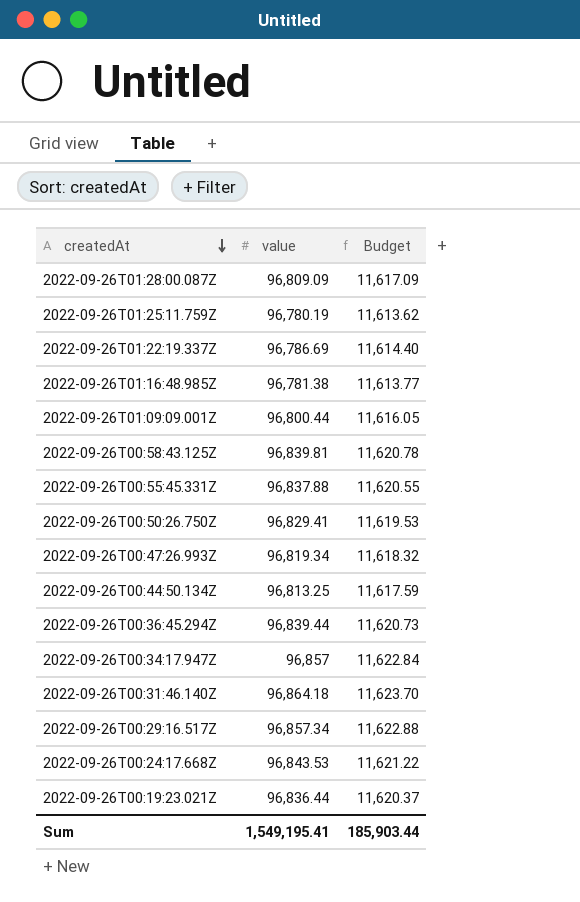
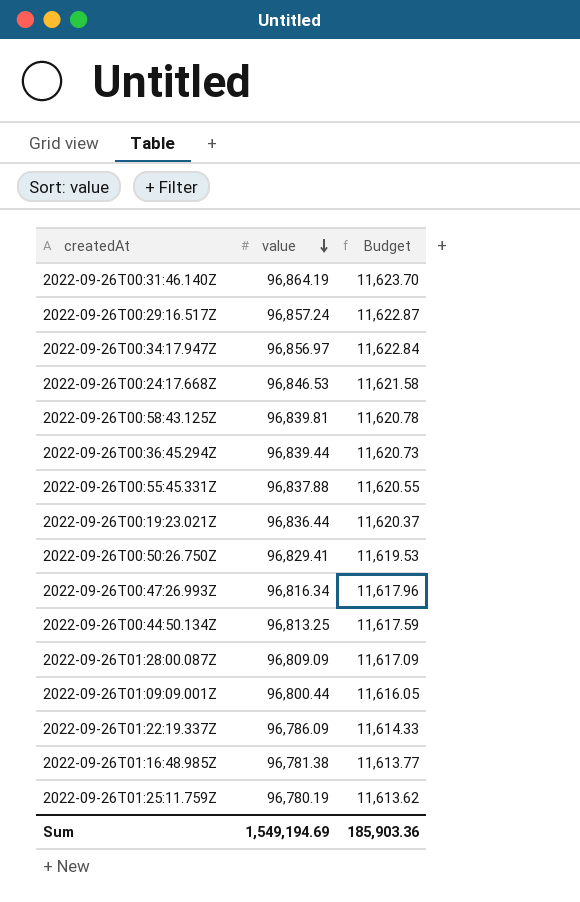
row order: createdAt descending -> value descending
2022-09-26T00:31:46.140Z | value: 96,864.18 -> 96,864.19
2022-09-26T00:29:16.517Z | value: 96,857.34 -> 96,857.24
2022-09-26T00:29:16.517Z | Budget: 11,622.88 -> 11,622.87
2022-09-26T00:34:17.947Z | value: 96,857 -> 96,856.97
2022-09-26T00:24:17.668Z | value: 96,843.53 -> 96,846.53
2022-09-26T00:24:17.668Z | Budget: 11,621.22 -> 11,621.58
2022-09-26T00:47:26.993Z | value: 96,819.34 -> 96,816.34
2022-09-26T00:47:26.993Z | Budget: 11,618.32 -> 11,617.96
2022-09-26T01:22:19.337Z | value: 96,786.69 -> 96,786.09
2022-09-26T01:22:19.337Z | Budget: 11,614.40 -> 11,614.33
Sum | value: 1,549,195.41 -> 1,549,194.69
Sum | Budget: 185,903.44 -> 185,903.36

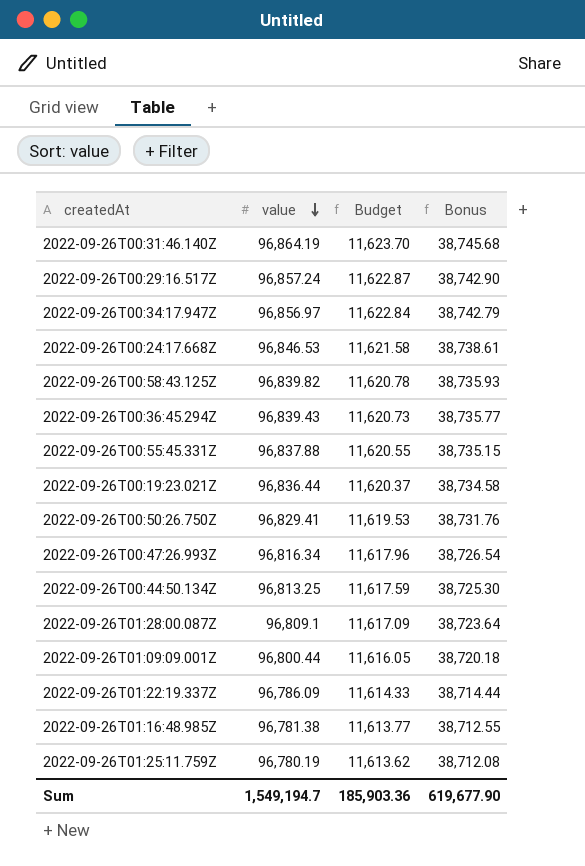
column Bonus | formula: none -> [value] * 0.4
2022-09-26T00:58:43.125Z | value: 96,839.81 -> 96,839.82
2022-09-26T00:36:45.294Z | value: 96,839.44 -> 96,839.43
2022-09-26T01:28:00.087Z | value: 96,809.09 -> 96,809.1
Sum | value: 1,549,194.69 -> 1,549,194.7

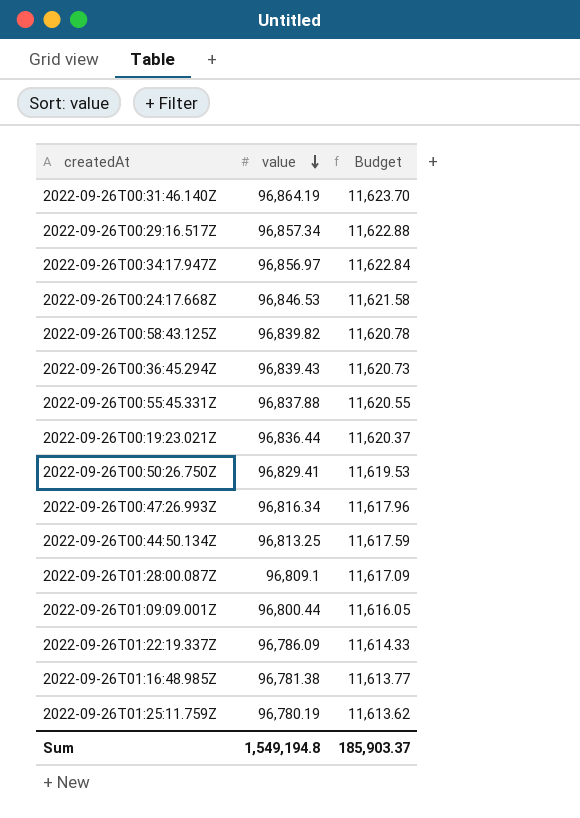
column Bonus | formula: [value] * 0.4 -> none
2022-09-26T00:29:16.517Z | value: 96,857.24 -> 96,857.34
2022-09-26T00:29:16.517Z | Budget: 11,622.87 -> 11,622.88
Sum | value: 1,549,194.7 -> 1,549,194.8
Sum | Budget: 185,903.36 -> 185,903.37

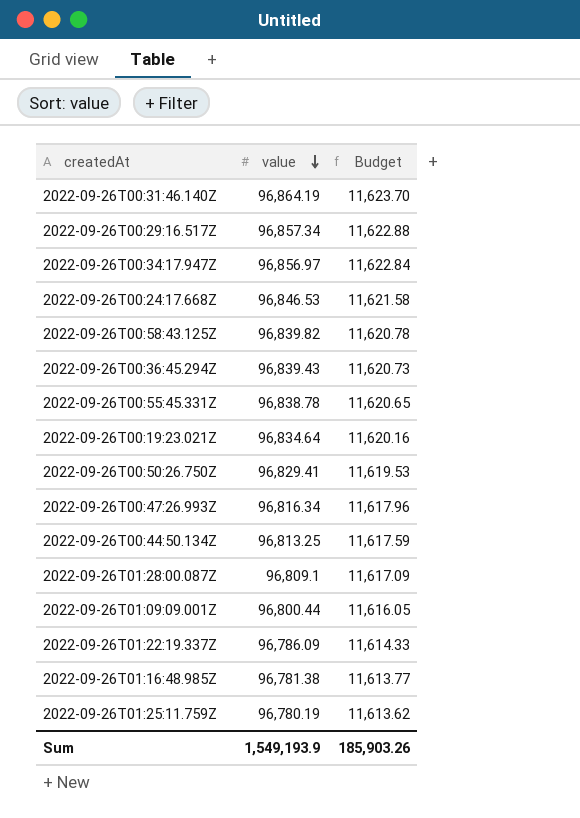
2022-09-26T00:55:45.331Z | value: 96,837.88 -> 96,838.78
2022-09-26T00:55:45.331Z | Budget: 11,620.55 -> 11,620.65
2022-09-26T00:19:23.021Z | value: 96,836.44 -> 96,834.64
2022-09-26T00:19:23.021Z | Budget: 11,620.37 -> 11,620.16
Sum | value: 1,549,194.8 -> 1,549,193.9
Sum | Budget: 185,903.37 -> 185,903.26

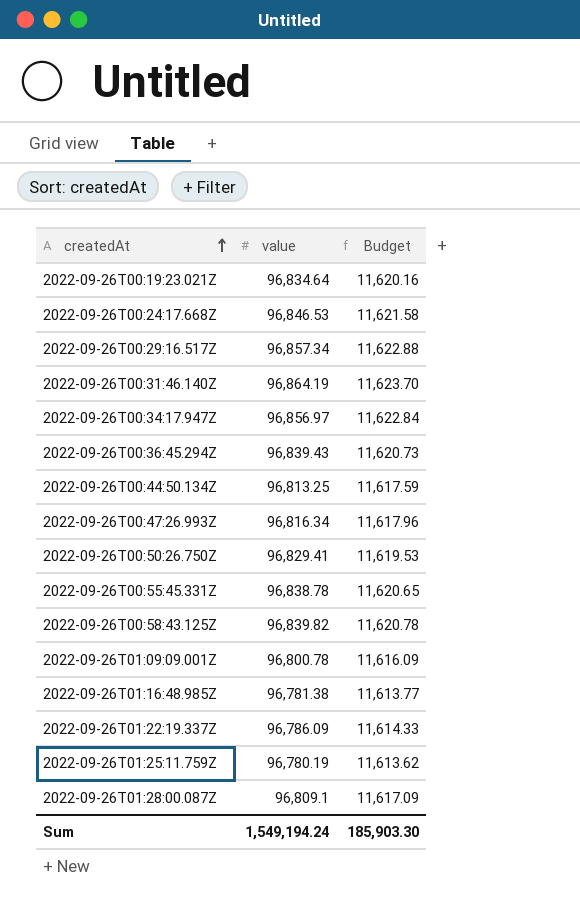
row order: value descending -> createdAt ascending
2022-09-26T01:09:09.001Z | value: 96,800.44 -> 96,800.78
2022-09-26T01:09:09.001Z | Budget: 11,616.05 -> 11,616.09
Sum | value: 1,549,193.9 -> 1,549,194.24
Sum | Budget: 185,903.26 -> 185,903.30

